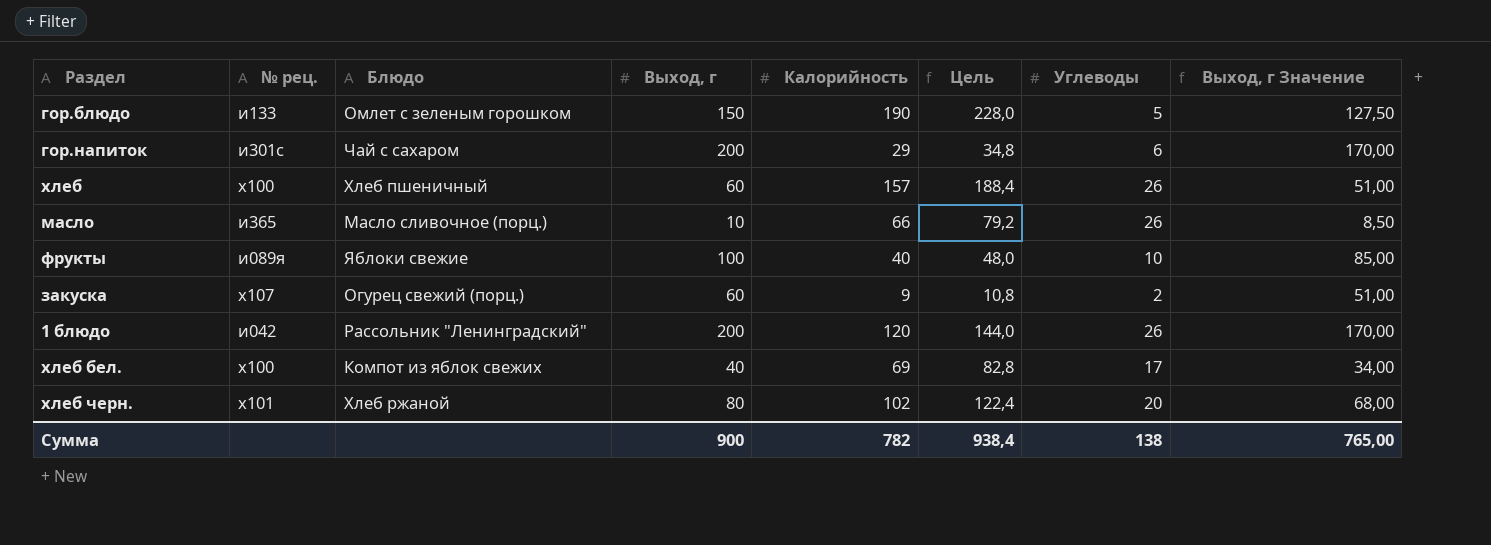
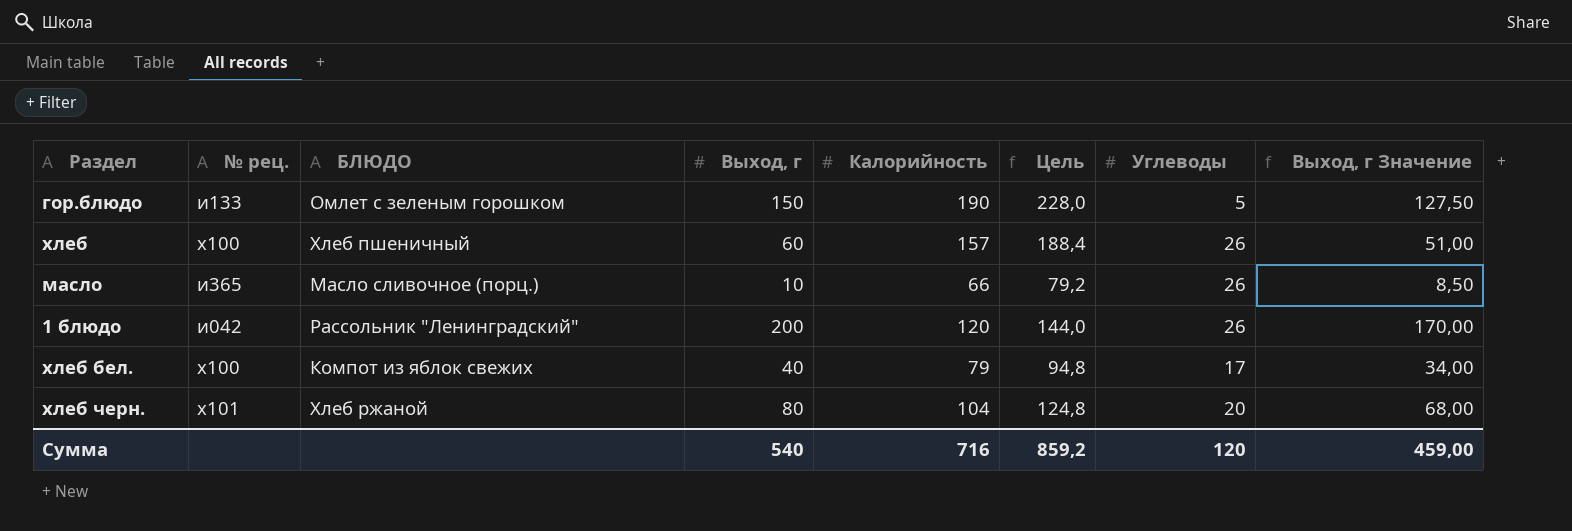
column name: Блюдо -> БЛЮДО
row гор.напиток: и301с | Чай с сахаром | 200 | 29 | 34,8 | 6 | 170,00 -> none
row фрукты: и089я | Яблоки свежие | 100 | 40 | 48,0 | 10 | 85,00 -> none
row закуска: х107 | Огурец свежий (порц.) | 60 | 9 | 10,8 | 2 | 51,00 -> none
хлеб бел. | Калорийность: 69 -> 79
хлеб бел. | Цель: 82,8 -> 94,8
хлеб черн. | Калорийность: 102 -> 104
хлеб черн. | Цель: 122,4 -> 124,8
Сумма | Выход, г: 900 -> 540
Сумма | Калорийность: 782 -> 716
Сумма | Цель: 938,4 -> 859,2
Сумма | Углеводы: 138 -> 120
Сумма | Выход, г Значение: 765,00 -> 459,00

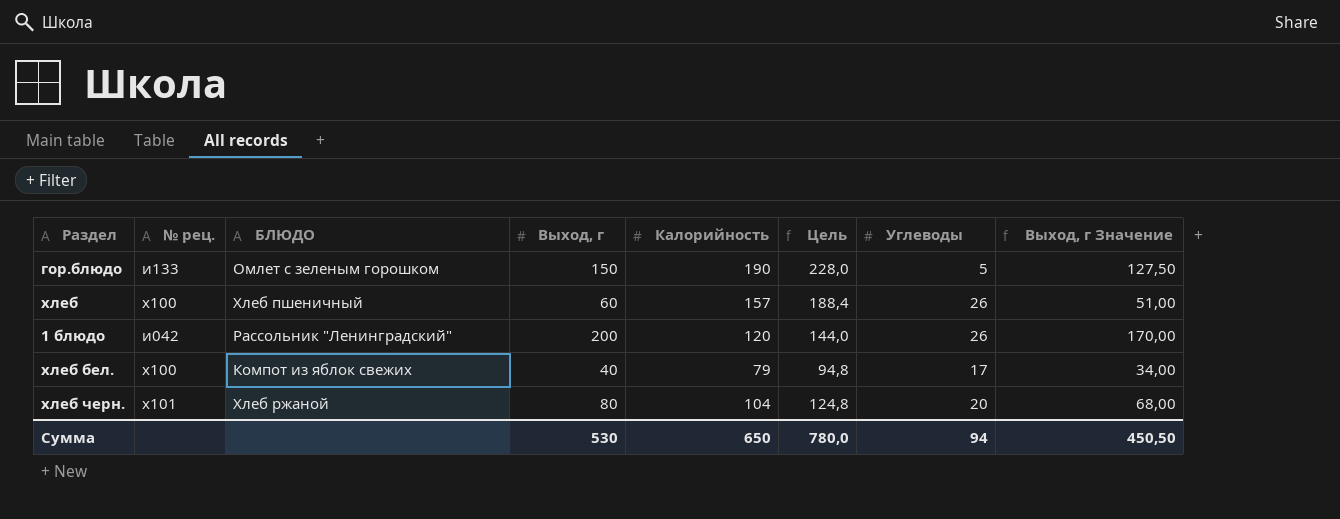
row масло: и365 | Масло сливочное (порц.) | 10 | 66 | 79,2 | 26 | 8,50 -> none
Сумма | Выход, г: 540 -> 530
Сумма | Калорийность: 716 -> 650
Сумма | Цель: 859,2 -> 780,0
Сумма | Углеводы: 120 -> 94
Сумма | Выход, г Значение: 459,00 -> 450,50

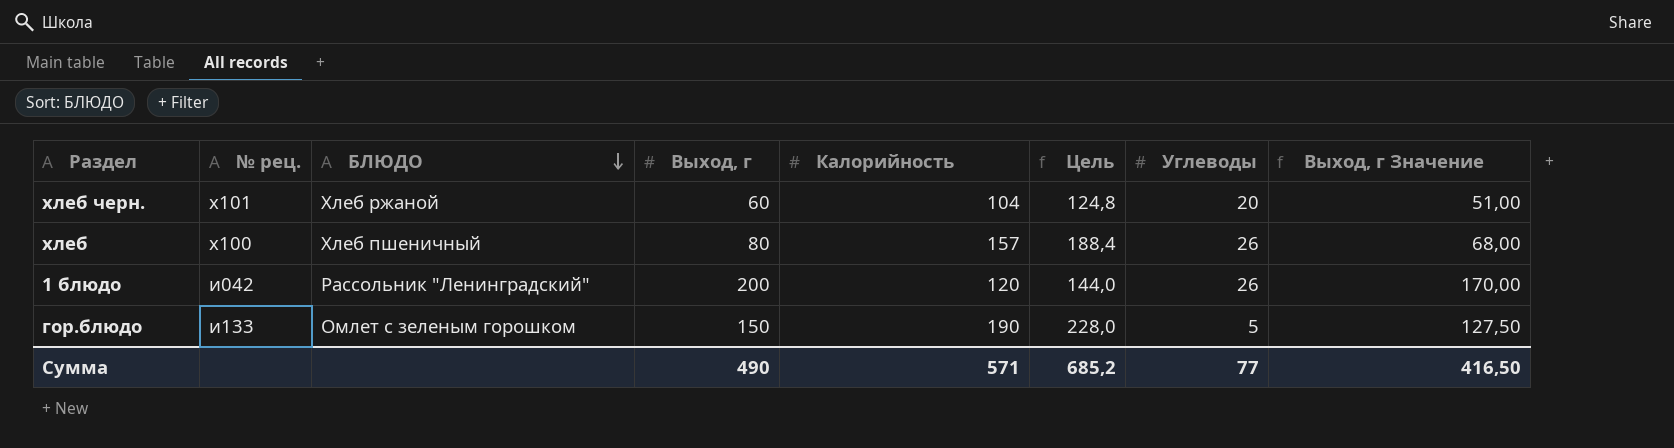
row order: none -> БЛЮДО descending
row хлеб бел.: х100 | Компот из яблок свежих | 40 | 79 | 94,8 | 17 | 34,00 -> none
хлеб черн. | Выход, г: 80 -> 60
хлеб черн. | Выход, г Значение: 68,00 -> 51,00
хлеб | Выход, г: 60 -> 80
хлеб | Выход, г Значение: 51,00 -> 68,00
Сумма | Выход, г: 530 -> 490
Сумма | Калорийность: 650 -> 571
Сумма | Цель: 780,0 -> 685,2
Сумма | Углеводы: 94 -> 77
Сумма | Выход, г Значение: 450,50 -> 416,50

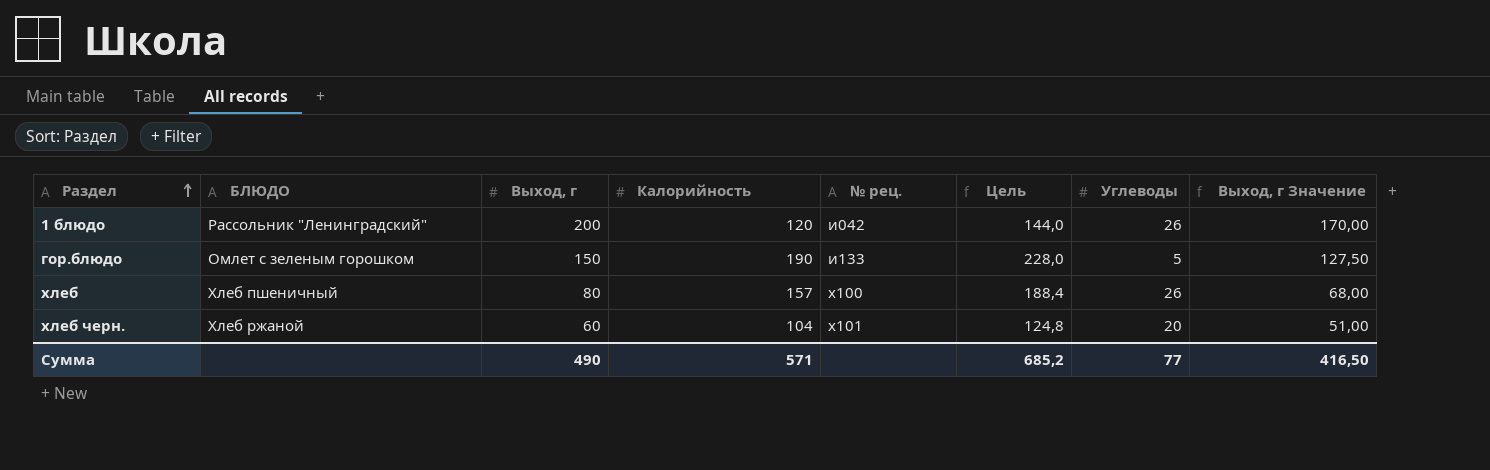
row order: БЛЮДО descending -> Раздел ascending
column № рец. | position: 2 -> 5

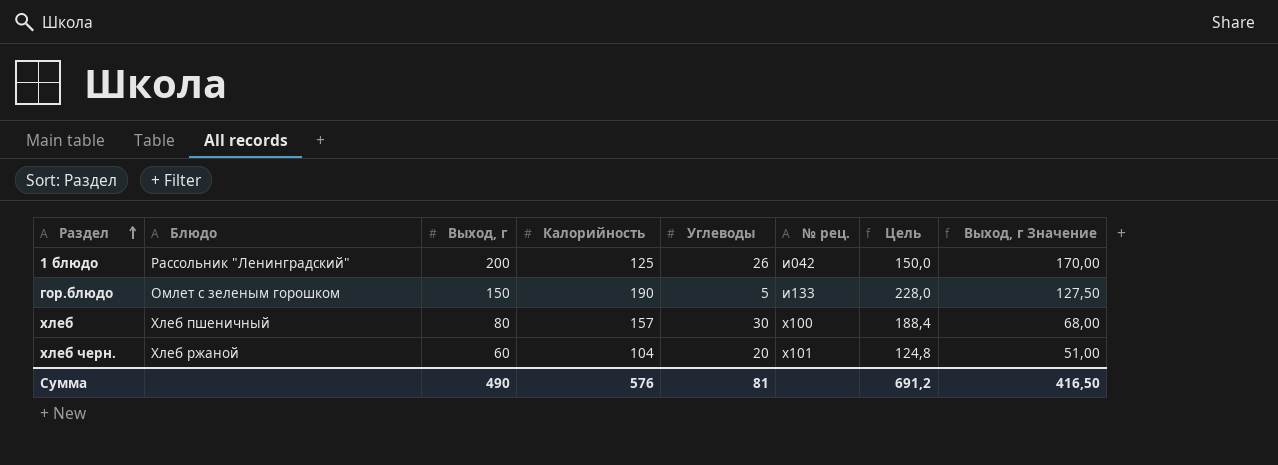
column name: БЛЮДО -> Блюдо
column Углеводы | position: 7 -> 5
1 блюдо | Калорийность: 120 -> 125
1 блюдо | Цель: 144,0 -> 150,0
хлеб | Углеводы: 26 -> 30
Сумма | Калорийность: 571 -> 576
Сумма | Углеводы: 77 -> 81
Сумма | Цель: 685,2 -> 691,2

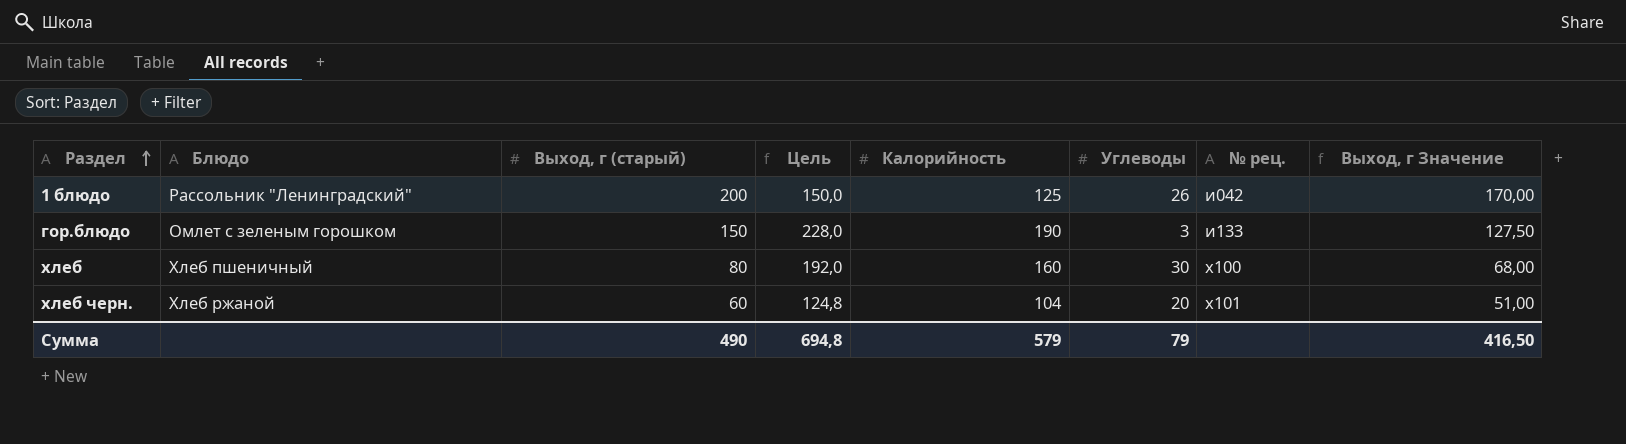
column name: Выход, г -> Выход, г (старый)
column Цель | position: 7 -> 4
гор.блюдо | Углеводы: 5 -> 3
хлеб | Цель: 188,4 -> 192,0
хлеб | Калорийность: 157 -> 160
Сумма | Цель: 691,2 -> 694,8
Сумма | Калорийность: 576 -> 579
Сумма | Углеводы: 81 -> 79

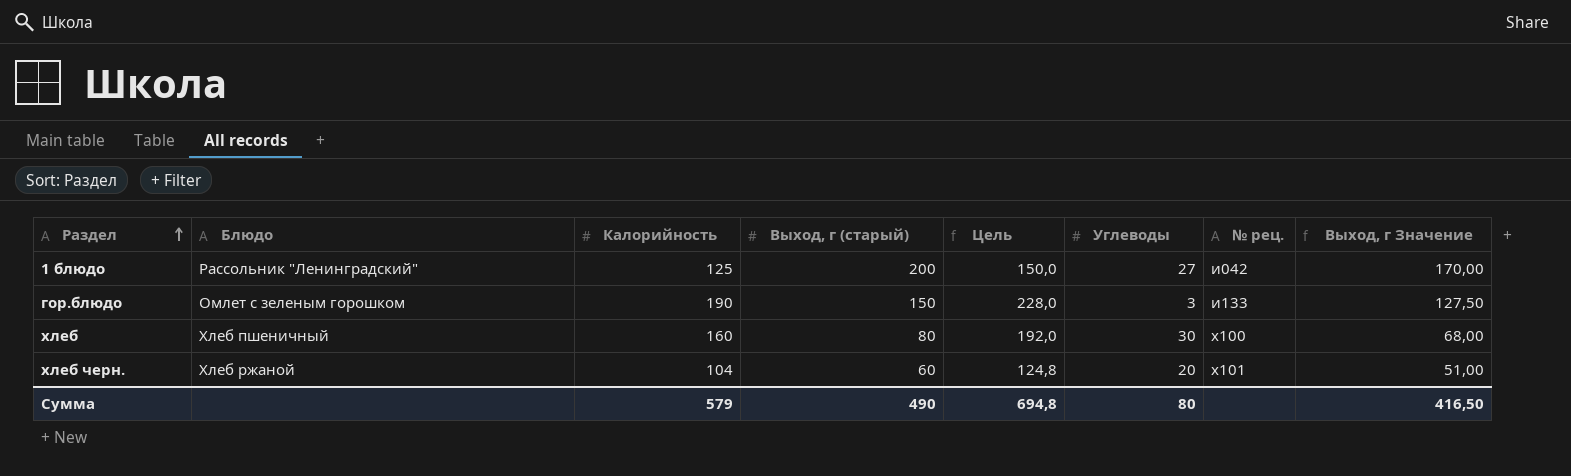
column Калорийность | position: 5 -> 3
1 блюдо | Углеводы: 26 -> 27
Сумма | Углеводы: 79 -> 80

